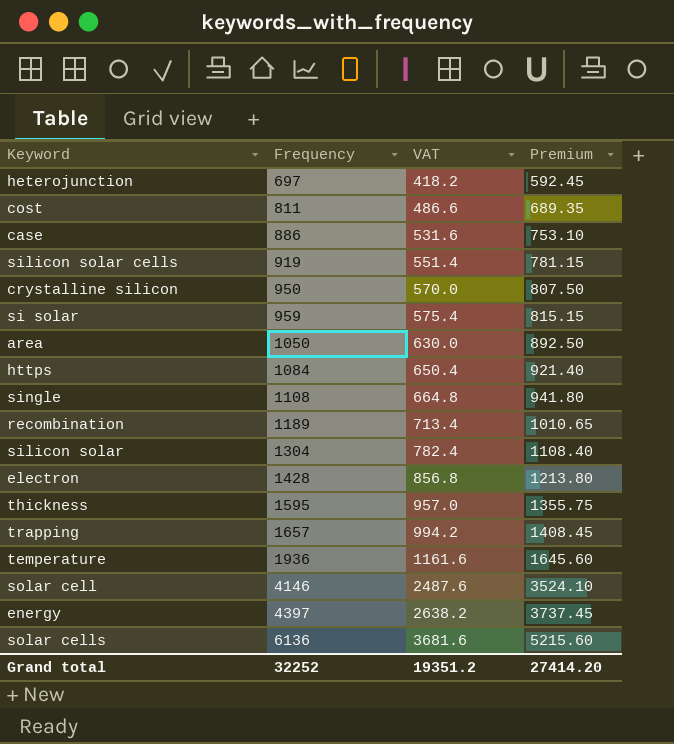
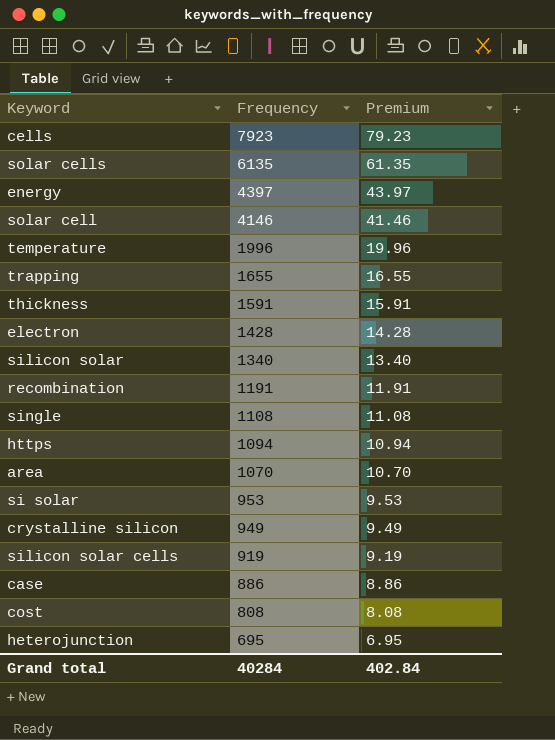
row order: Frequency ascending -> Frequency descending
column VAT | formula: [Frequency] * 0.6 -> none
column Premium | formula: [Frequency] * 0.85 -> [Frequency] * 0.01
row cells: none -> 7923 | 79.23
solar cells | Frequency: 6136 -> 6135
temperature | Frequency: 1936 -> 1996
trapping | Frequency: 1657 -> 1655
thickness | Frequency: 1595 -> 1591
silicon solar | Frequency: 1304 -> 1340
recombination | Frequency: 1189 -> 1191
https | Frequency: 1084 -> 1094
area | Frequency: 1050 -> 1070
si solar | Frequency: 959 -> 953
crystalline silicon | Frequency: 950 -> 949
cost | Frequency: 811 -> 808
heterojunction | Frequency: 697 -> 695
Grand total | Frequency: 32252 -> 40284
Grand total | Premium: 27414.20 -> 402.84

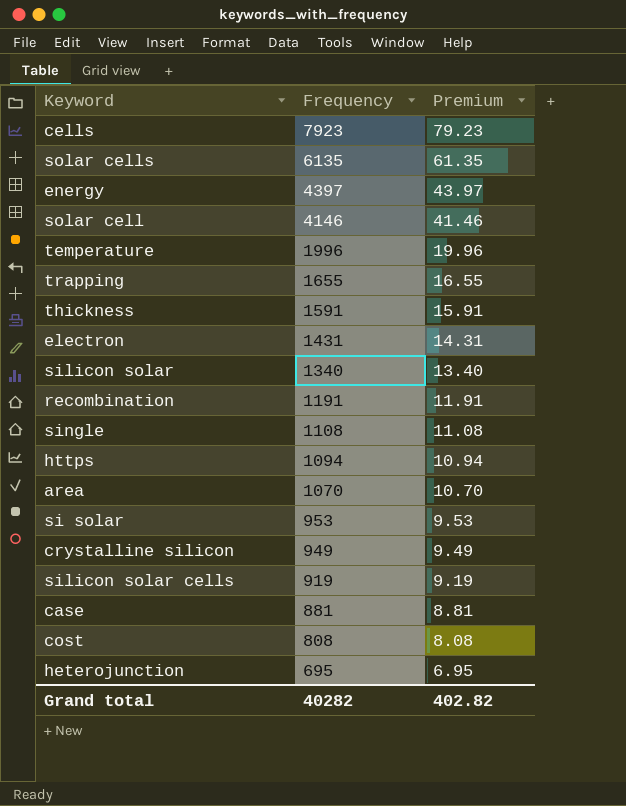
electron | Frequency: 1428 -> 1431
electron | Premium: 14.28 -> 14.31
case | Frequency: 886 -> 881
case | Premium: 8.86 -> 8.81
Grand total | Frequency: 40284 -> 40282
Grand total | Premium: 402.84 -> 402.82

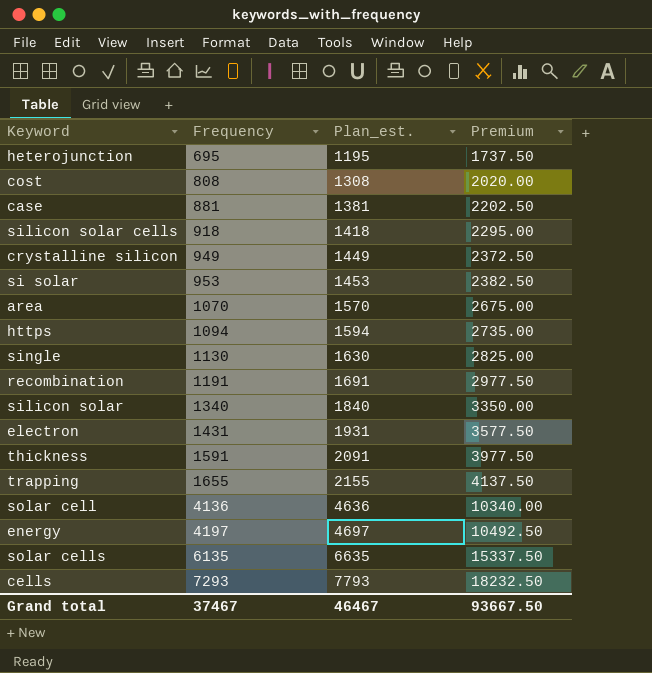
row order: Frequency descending -> Frequency ascending
column Plan_est. | formula: none -> [Frequency] + 500
column Premium | formula: [Frequency] * 0.01 -> [Frequency] * 2.5
row temperature: 1996 | 19.96 -> none
silicon solar cells | Frequency: 919 -> 918
single | Frequency: 1108 -> 1130
solar cell | Frequency: 4146 -> 4136
energy | Frequency: 4397 -> 4197
cells | Frequency: 7923 -> 7293
Grand total | Frequency: 40282 -> 37467
Grand total | Premium: 402.82 -> 93667.50

